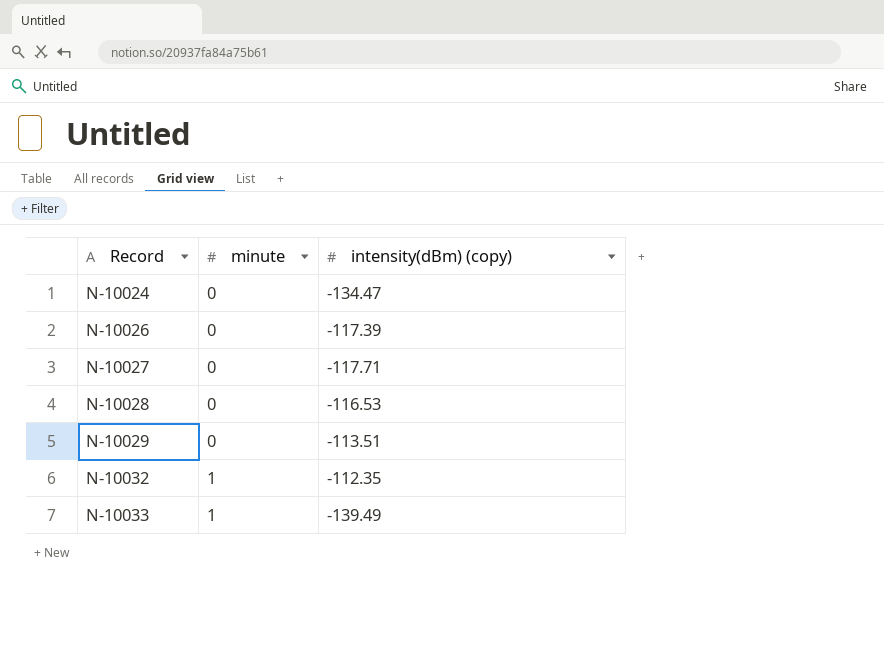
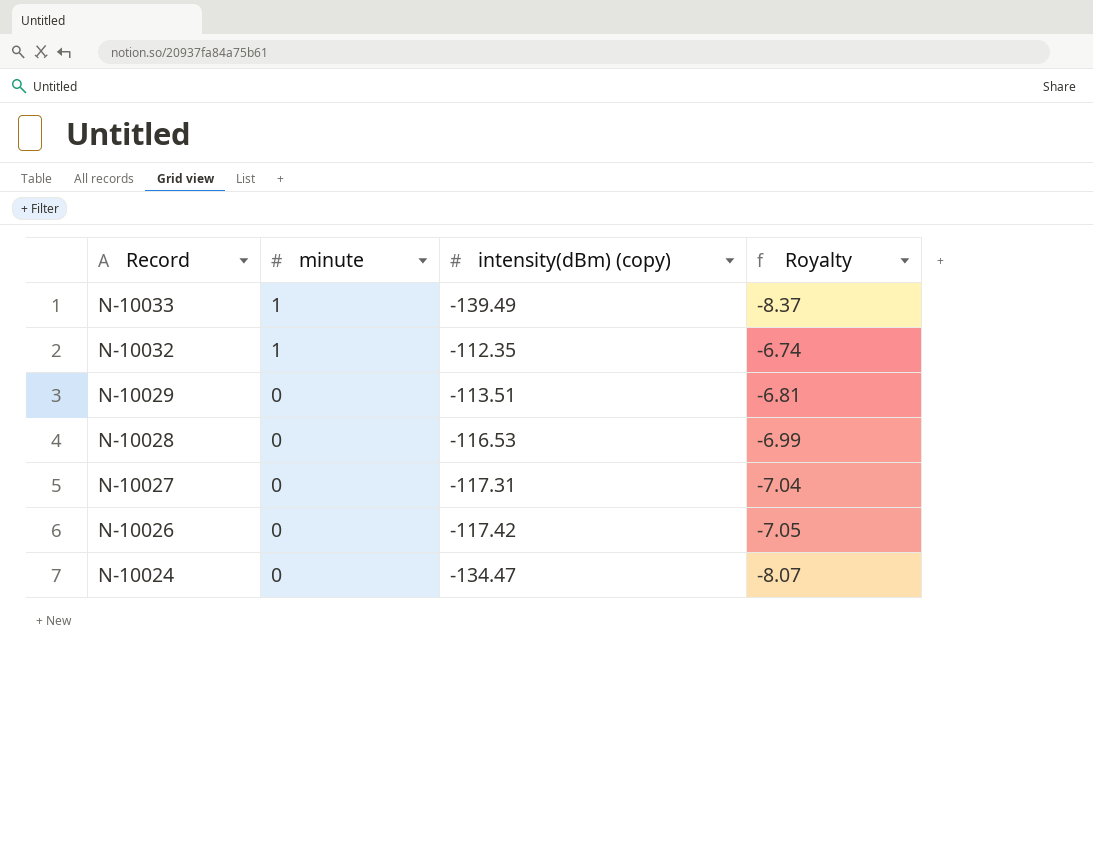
row order: Record ascending -> Record descending
column Royalty | formula: none -> [intensity(dBm) (copy)] * 0.06
N-10027 | intensity(dBm) (copy): -117.71 -> -117.31
N-10026 | intensity(dBm) (copy): -117.39 -> -117.42

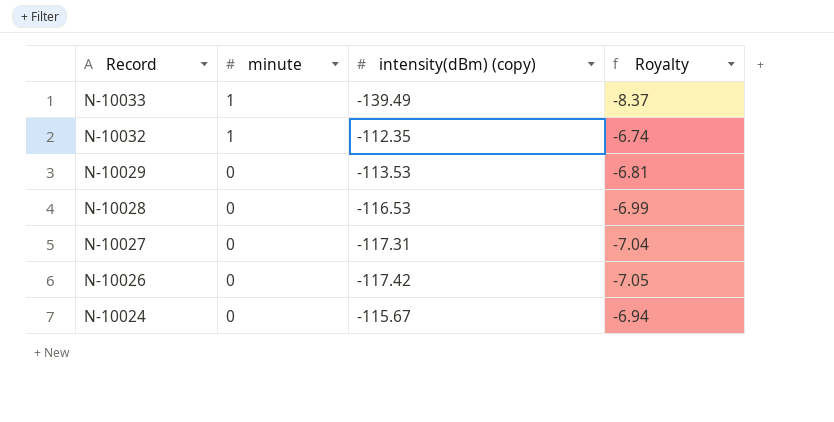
N-10029 | intensity(dBm) (copy): -113.51 -> -113.53
N-10024 | intensity(dBm) (copy): -134.47 -> -115.67
N-10024 | Royalty: -8.07 -> -6.94

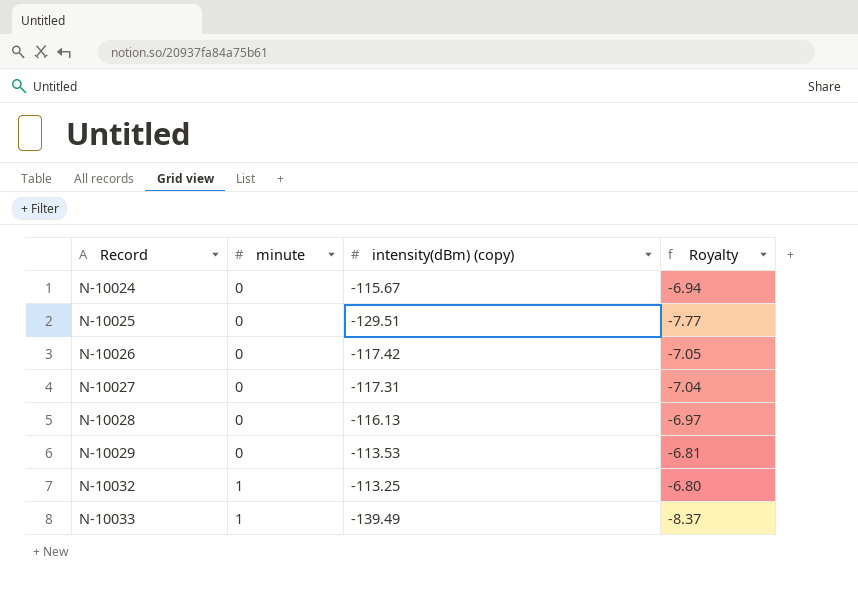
row order: Record descending -> Record ascending
row N-10025: none -> 0 | -129.51 | -7.77
N-10028 | intensity(dBm) (copy): -116.53 -> -116.13
N-10028 | Royalty: -6.99 -> -6.97
N-10032 | intensity(dBm) (copy): -112.35 -> -113.25
N-10032 | Royalty: -6.74 -> -6.80

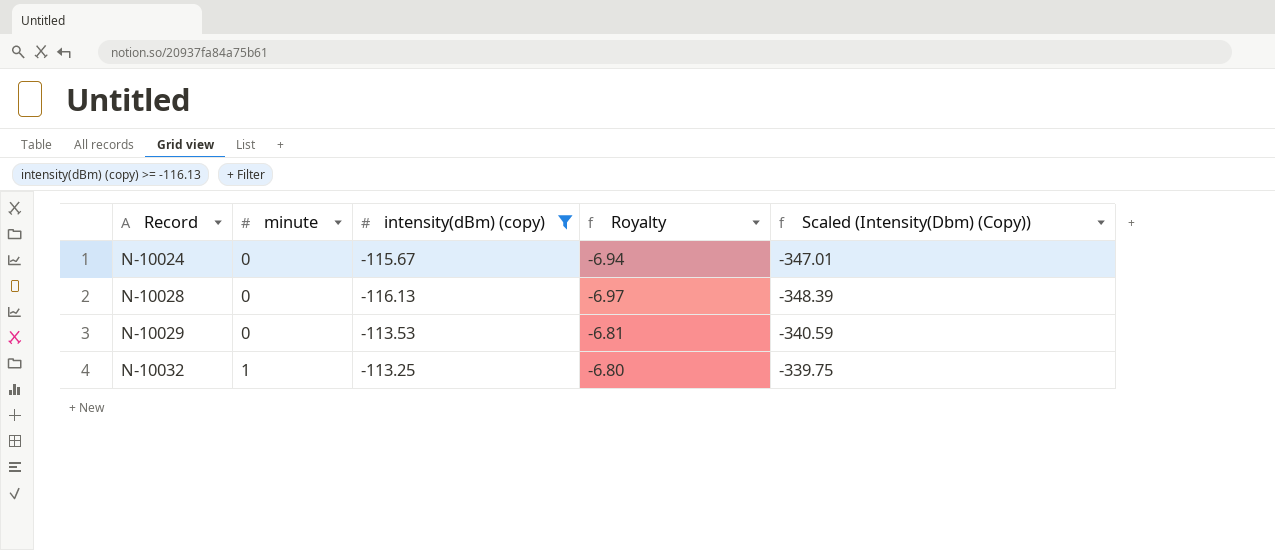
filter: none -> intensity(dBm) (copy) >= -116.13
column Scaled (Intensity(Dbm) (Copy)) | formula: none -> [intensity(dBm) (copy)] * 3

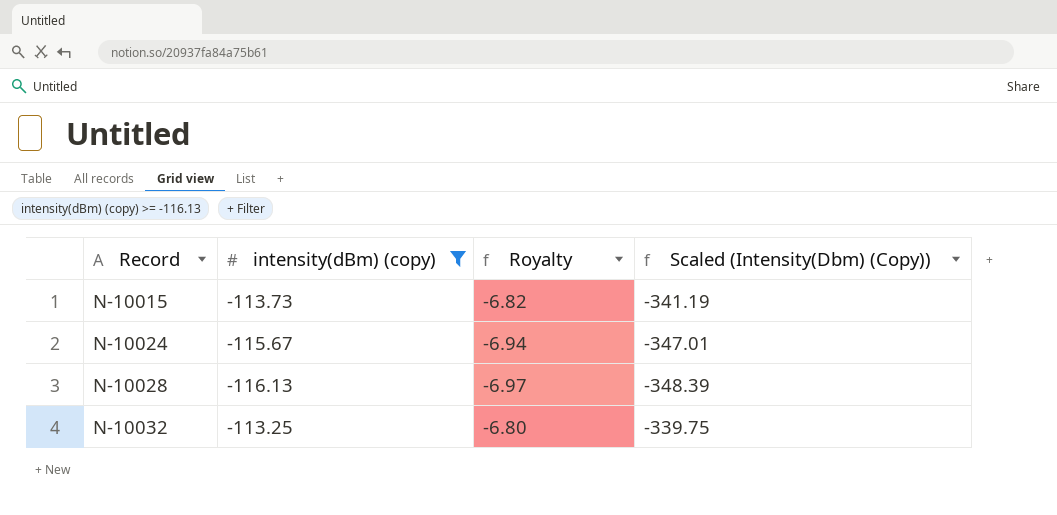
column minute | position: 2 -> none
row N-10029: 0 | -113.53 | -6.81 | -340.59 -> none
row N-10015: none -> -113.73 | -6.82 | -341.19

